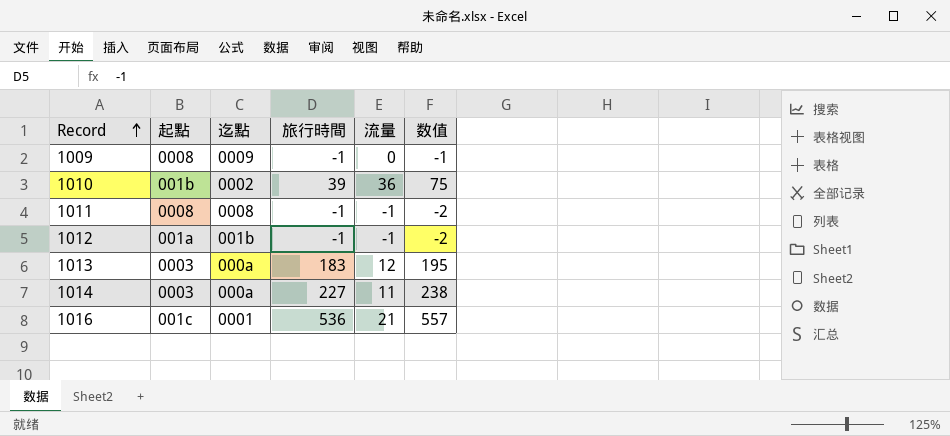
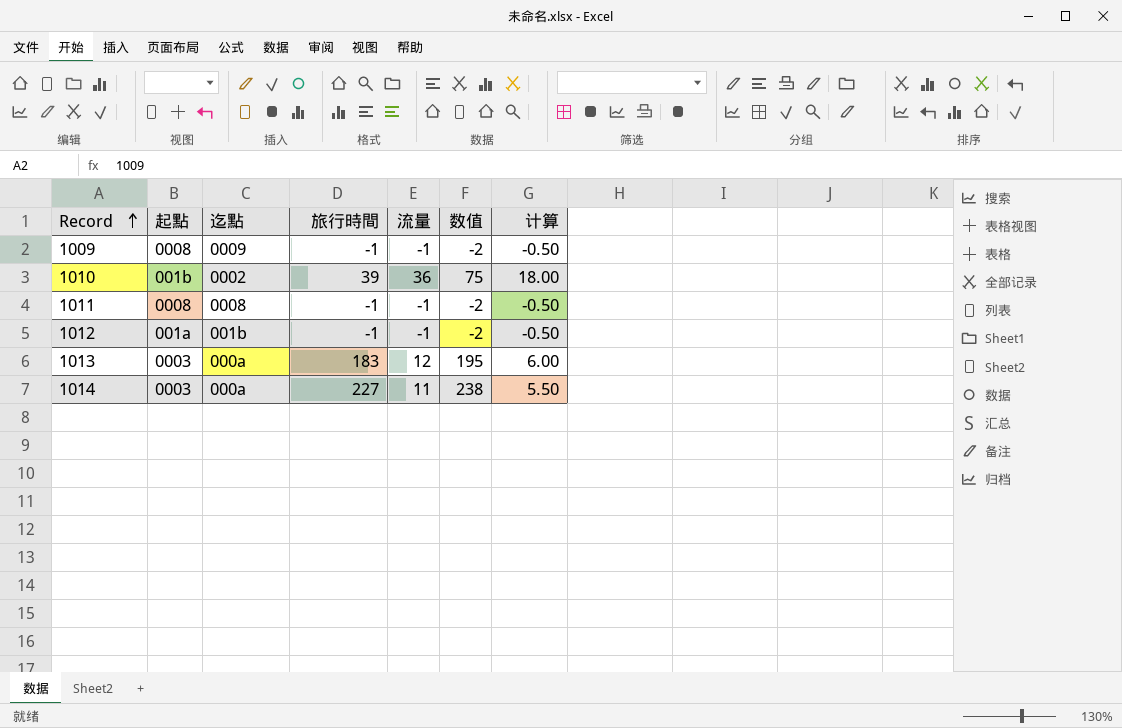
column 计算 | formula: none -> [流量] * 0.5
row 1016: 001c | 0001 | 536 | 21 | 557 -> none
1009 | 流量: 0 -> -1
1009 | 数值: -1 -> -2

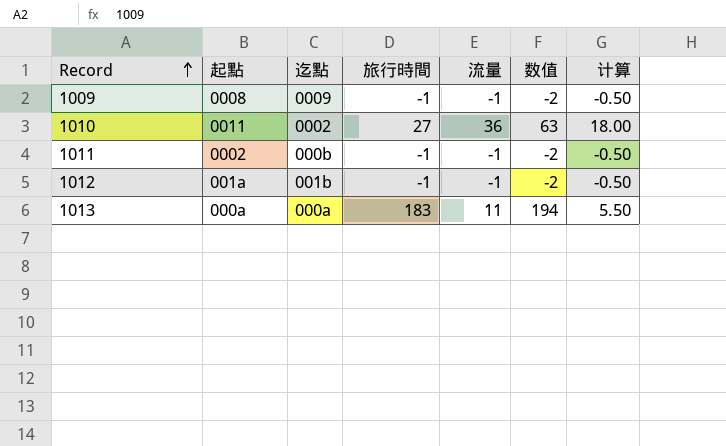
row 1014: 0003 | 000a | 227 | 11 | 238 | 5.50 -> none
1010 | 起點: 001b -> 0011
1010 | 旅行時間: 39 -> 27
1010 | 数值: 75 -> 63
1011 | 起點: 0008 -> 0002
1011 | 迄點: 0008 -> 000b
1013 | 起點: 0003 -> 000a
1013 | 流量: 12 -> 11
1013 | 数值: 195 -> 194
1013 | 计算: 6.00 -> 5.50

